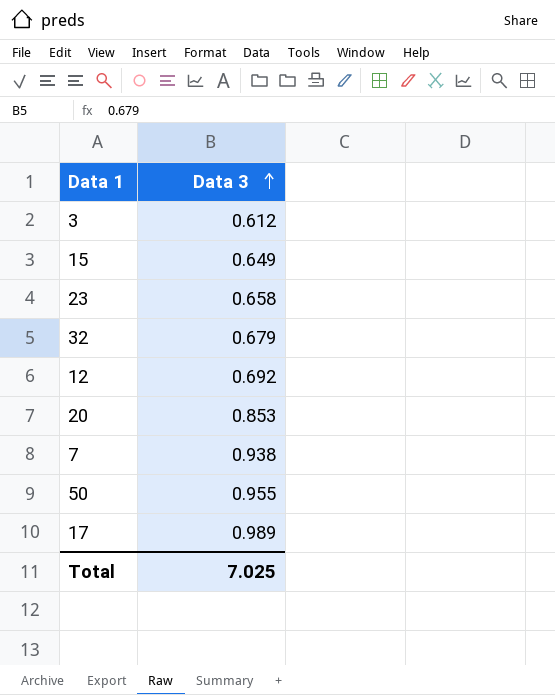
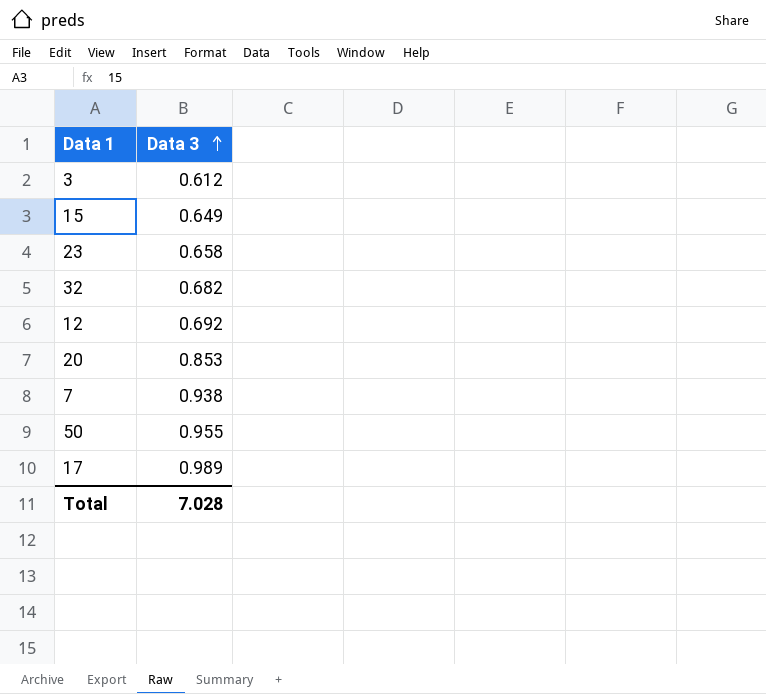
32 | Data 3: 0.679 -> 0.682
Total | Data 3: 7.025 -> 7.028

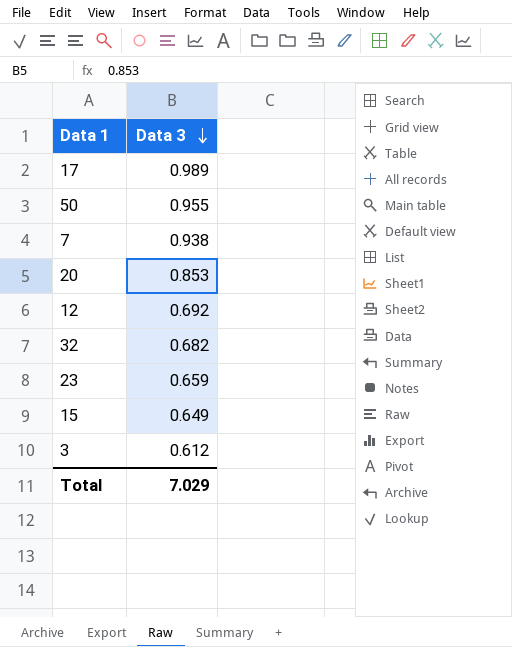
row order: Data 3 ascending -> Data 3 descending
23 | Data 3: 0.658 -> 0.659
Total | Data 3: 7.028 -> 7.029

